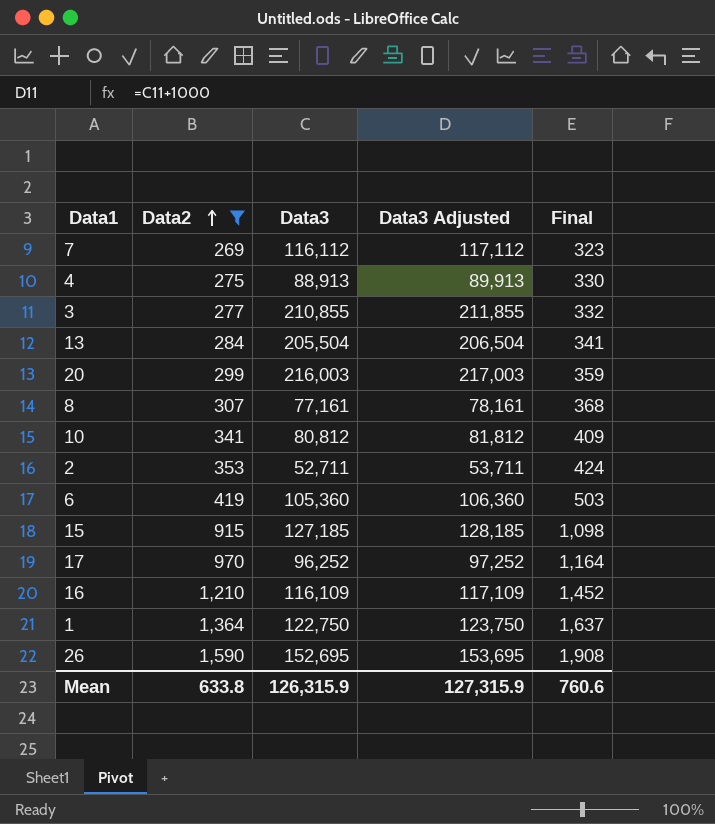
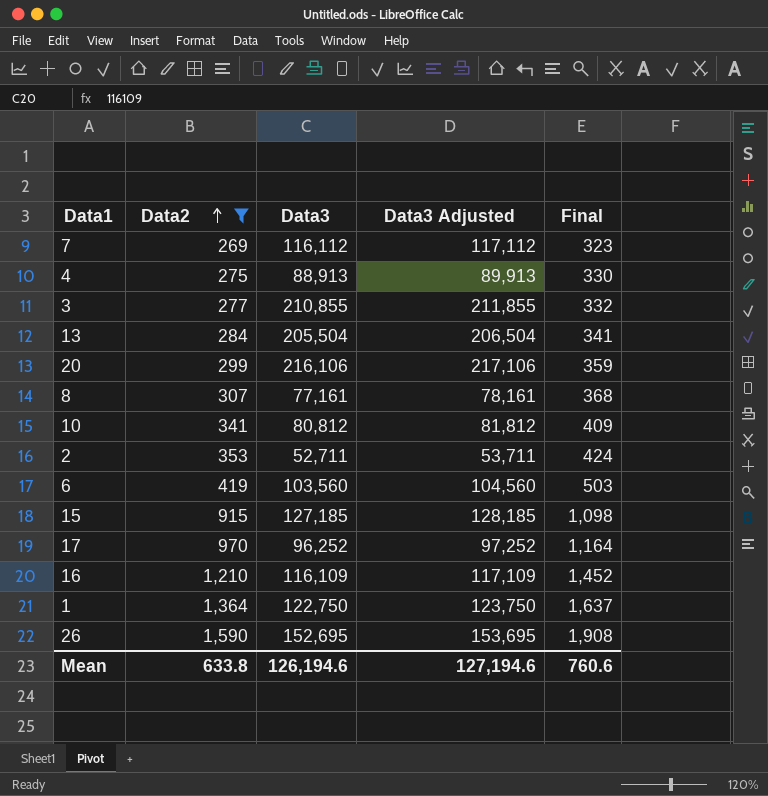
20 | Data3: 216,003 -> 216,106
20 | Data3 Adjusted: 217,003 -> 217,106
6 | Data3: 105,360 -> 103,560
6 | Data3 Adjusted: 106,360 -> 104,560
Mean | Data3: 126,315.9 -> 126,194.6
Mean | Data3 Adjusted: 127,315.9 -> 127,194.6

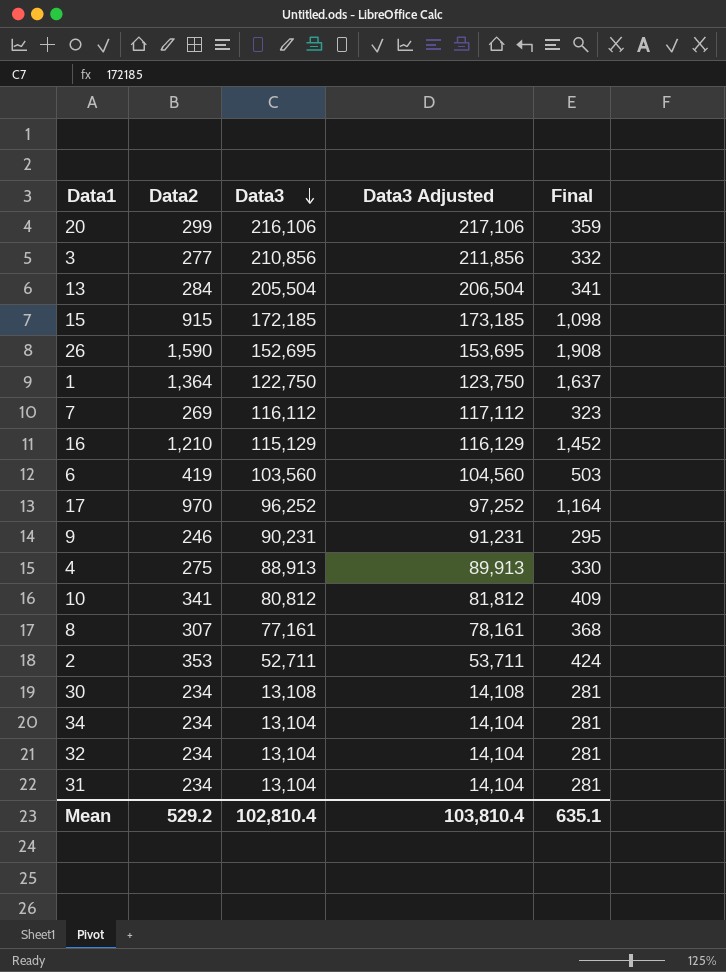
filter: Data2 >= 269 -> none
row order: Data2 ascending -> Data3 descending
3 | Data3: 210,855 -> 210,856
3 | Data3 Adjusted: 211,855 -> 211,856
15 | Data3: 127,185 -> 172,185
15 | Data3 Adjusted: 128,185 -> 173,185
16 | Data3: 116,109 -> 115,129
16 | Data3 Adjusted: 117,109 -> 116,129
Mean | Data2: 633.8 -> 529.2
Mean | Data3: 126,194.6 -> 102,810.4
Mean | Data3 Adjusted: 127,194.6 -> 103,810.4
Mean | Final: 760.6 -> 635.1

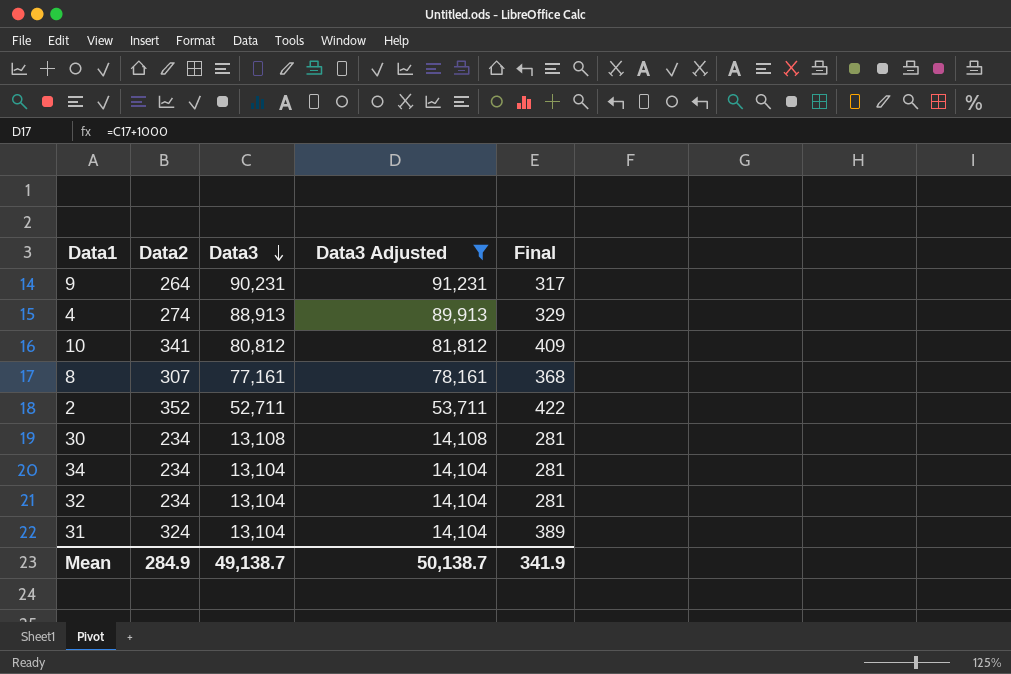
filter: none -> Data3 Adjusted <= 91,231
9 | Data2: 246 -> 264
9 | Final: 295 -> 317
4 | Data2: 275 -> 274
4 | Final: 330 -> 329
2 | Data2: 353 -> 352
2 | Final: 424 -> 422
31 | Data2: 234 -> 324
31 | Final: 281 -> 389
Mean | Data2: 529.2 -> 284.9
Mean | Data3: 102,810.4 -> 49,138.7
Mean | Data3 Adjusted: 103,810.4 -> 50,138.7
Mean | Final: 635.1 -> 341.9

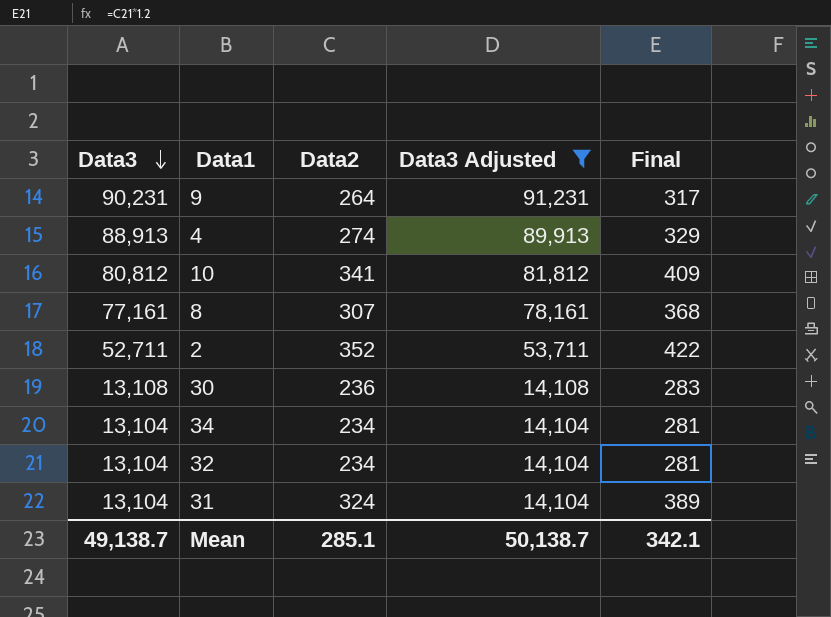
column Data3 | position: 3 -> 1
30 | Data2: 234 -> 236
30 | Final: 281 -> 283
Mean | Data2: 284.9 -> 285.1
Mean | Final: 341.9 -> 342.1

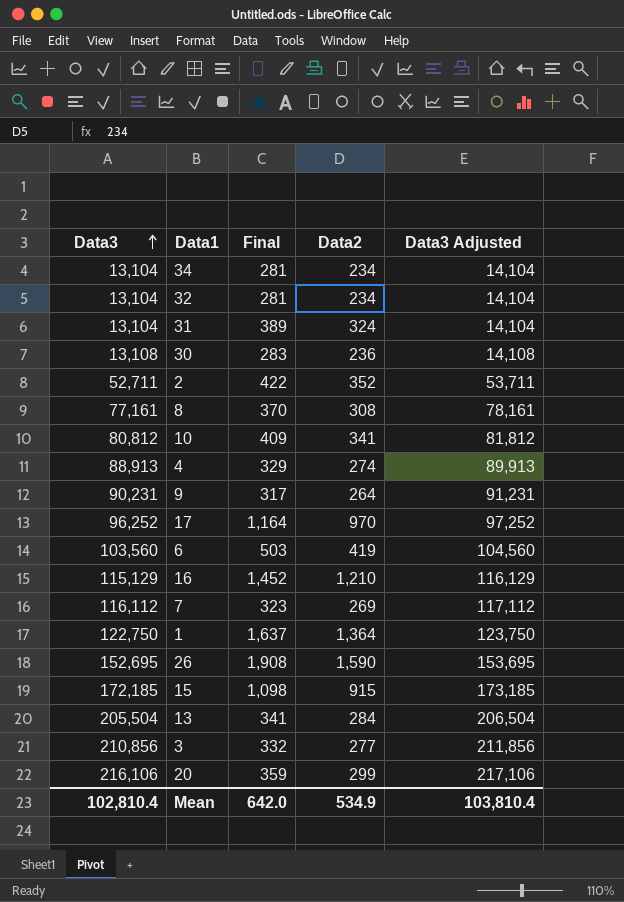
filter: Data3 Adjusted <= 91,231 -> none
row order: Data3 descending -> Data3 ascending
column Final | position: 5 -> 3
8 | Final: 368 -> 370
8 | Data2: 307 -> 308
Mean | Data3: 49,138.7 -> 102,810.4
Mean | Final: 342.1 -> 642.0
Mean | Data2: 285.1 -> 534.9
Mean | Data3 Adjusted: 50,138.7 -> 103,810.4

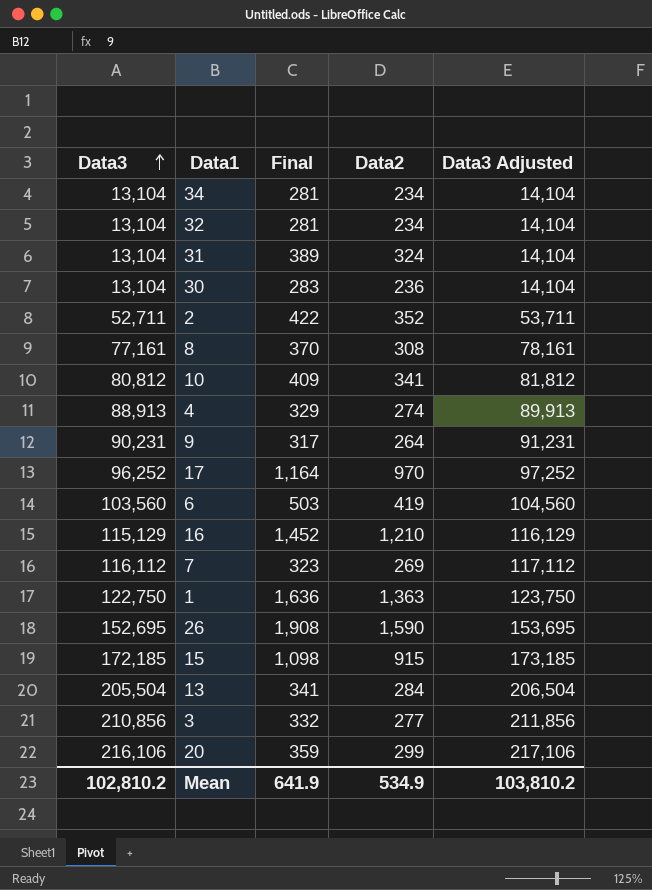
30 | Data3: 13,108 -> 13,104
30 | Data3 Adjusted: 14,108 -> 14,104
1 | Final: 1,637 -> 1,636
1 | Data2: 1,364 -> 1,363
Mean | Data3: 102,810.4 -> 102,810.2
Mean | Final: 642.0 -> 641.9
Mean | Data3 Adjusted: 103,810.4 -> 103,810.2

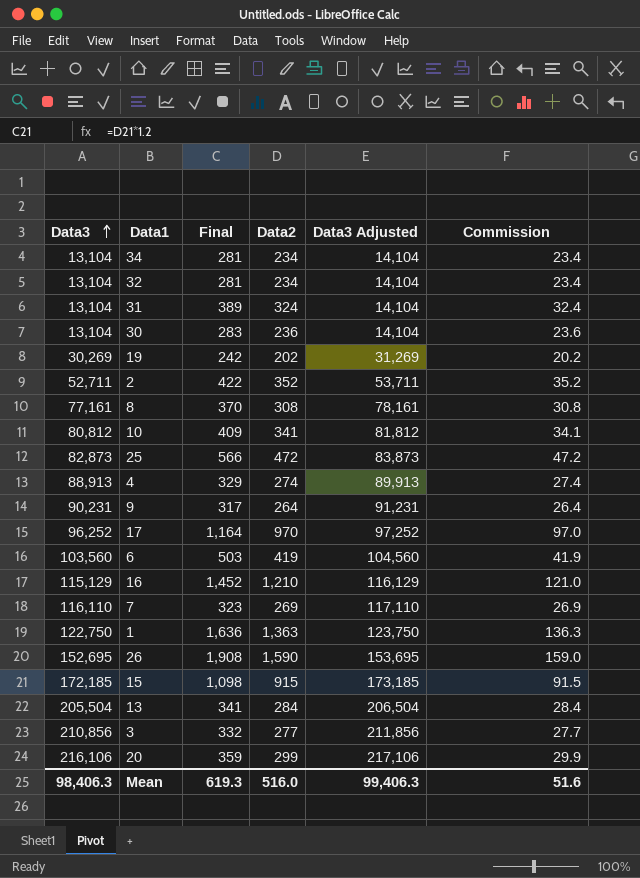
column Commission | formula: none -> [Data2] * 0.1
row 19: none -> 30,269 | 242 | 202 | 31,269 | 20.2
row 25: none -> 82,873 | 566 | 472 | 83,873 | 47.2
7 | Data3: 116,112 -> 116,110
7 | Data3 Adjusted: 117,112 -> 117,110
Mean | Data3: 102,810.2 -> 98,406.3
Mean | Final: 641.9 -> 619.3
Mean | Data2: 534.9 -> 516.0
Mean | Data3 Adjusted: 103,810.2 -> 99,406.3

